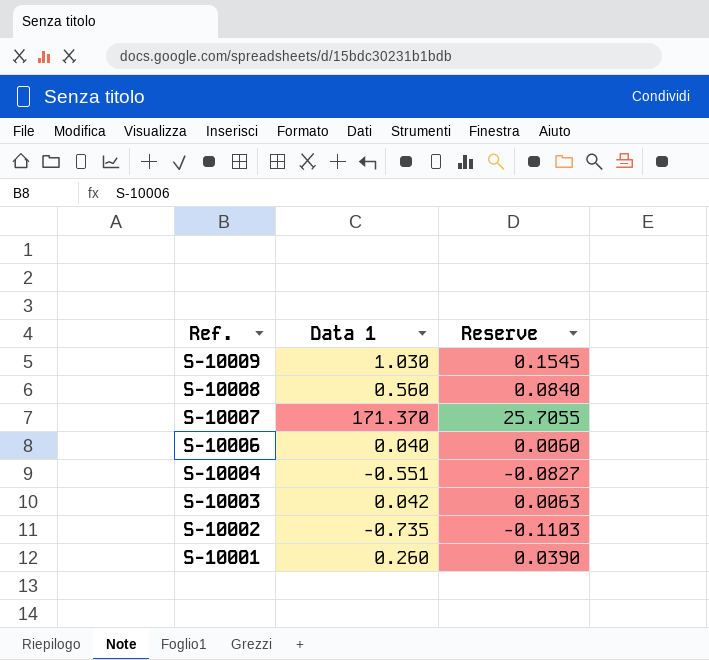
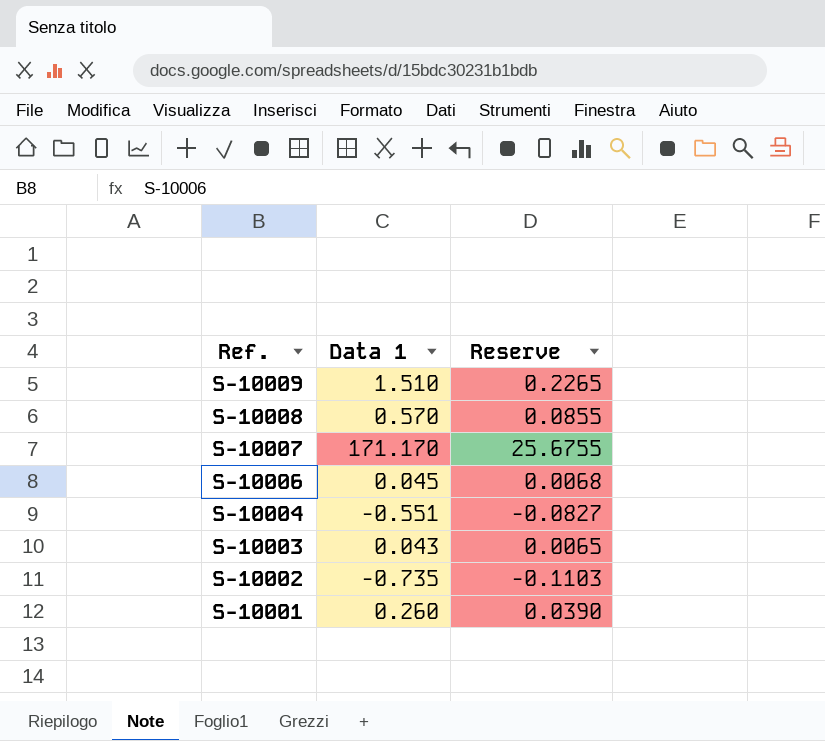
S-10009 | Data 1: 1.030 -> 1.510
S-10009 | Reserve: 0.1545 -> 0.2265
S-10008 | Data 1: 0.560 -> 0.570
S-10008 | Reserve: 0.0840 -> 0.0855
S-10007 | Data 1: 171.370 -> 171.170
S-10007 | Reserve: 25.7055 -> 25.6755
S-10006 | Data 1: 0.040 -> 0.045
S-10006 | Reserve: 0.0060 -> 0.0068
S-10003 | Data 1: 0.042 -> 0.043
S-10003 | Reserve: 0.0063 -> 0.0065

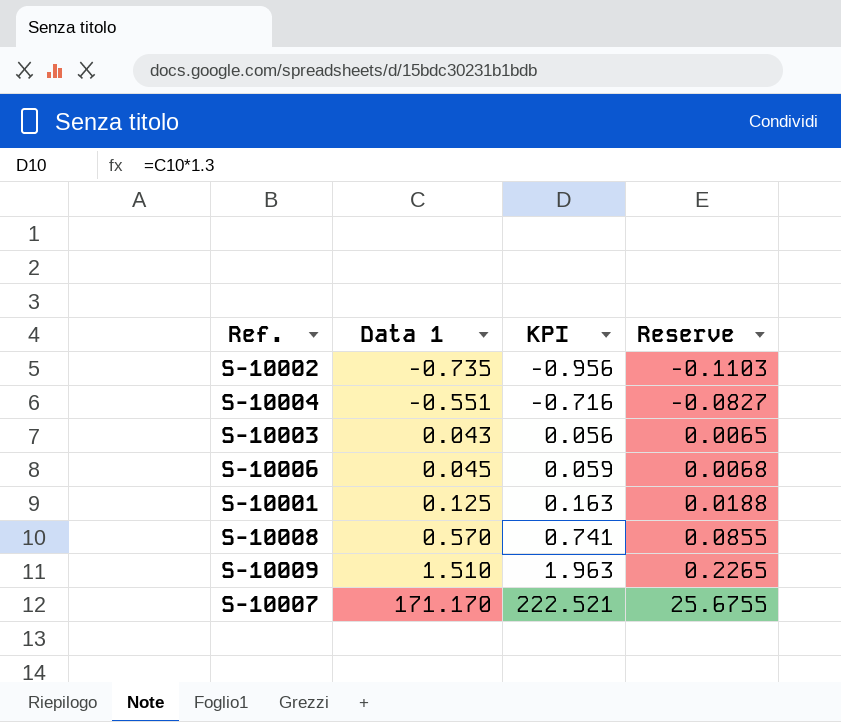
row order: Ref. descending -> Data 1 ascending
column KPI | formula: none -> [Data 1] * 1.3
S-10001 | Data 1: 0.260 -> 0.125
S-10001 | Reserve: 0.0390 -> 0.0188

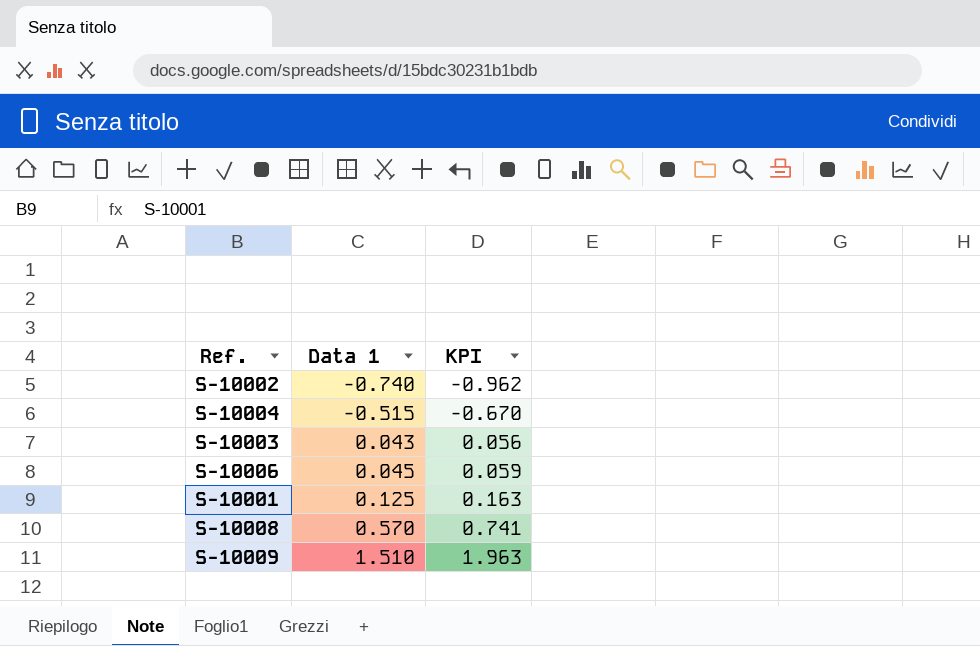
column Reserve | formula: [Data 1] * 0.15 -> none
row S-10007: 171.170 | 222.521 | 25.6755 -> none
S-10002 | Data 1: -0.735 -> -0.740
S-10002 | KPI: -0.956 -> -0.962
S-10004 | Data 1: -0.551 -> -0.515
S-10004 | KPI: -0.716 -> -0.670

